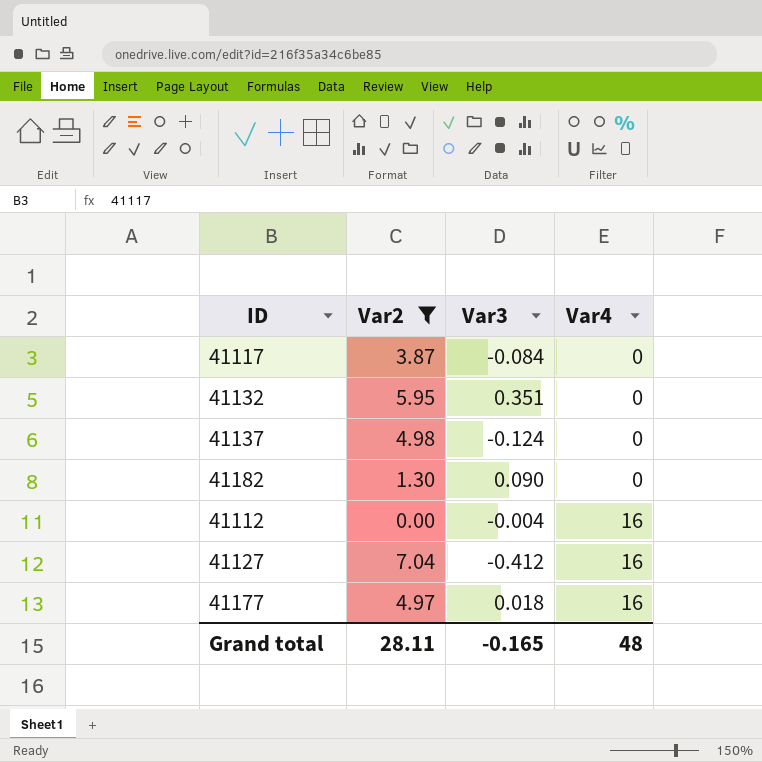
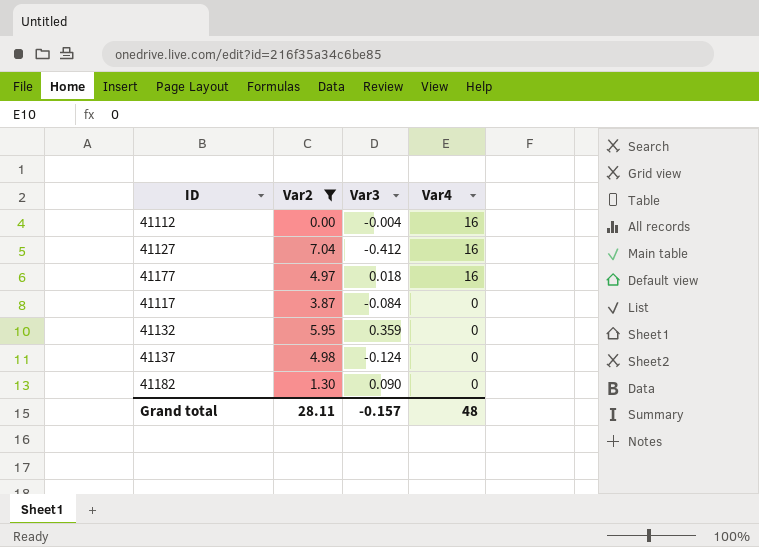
row order: Var4 ascending -> Var4 descending
41132 | Var3: 0.351 -> 0.359
Grand total | Var3: -0.165 -> -0.157

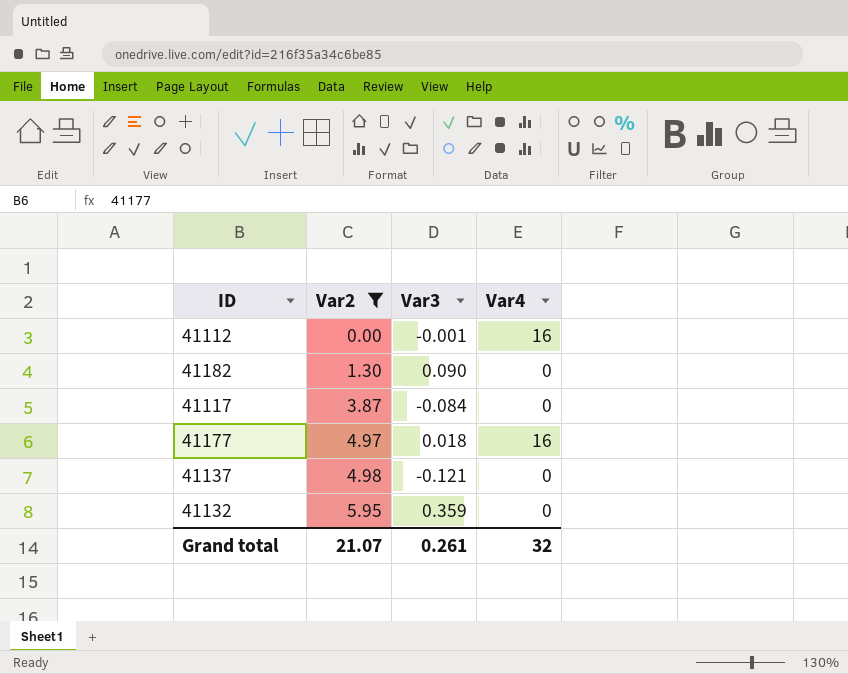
row order: Var4 descending -> Var2 ascending
row 41127: 7.04 | -0.412 | 16 -> none
41112 | Var3: -0.004 -> -0.001
41137 | Var3: -0.124 -> -0.121
Grand total | Var2: 28.11 -> 21.07
Grand total | Var3: -0.157 -> 0.261
Grand total | Var4: 48 -> 32

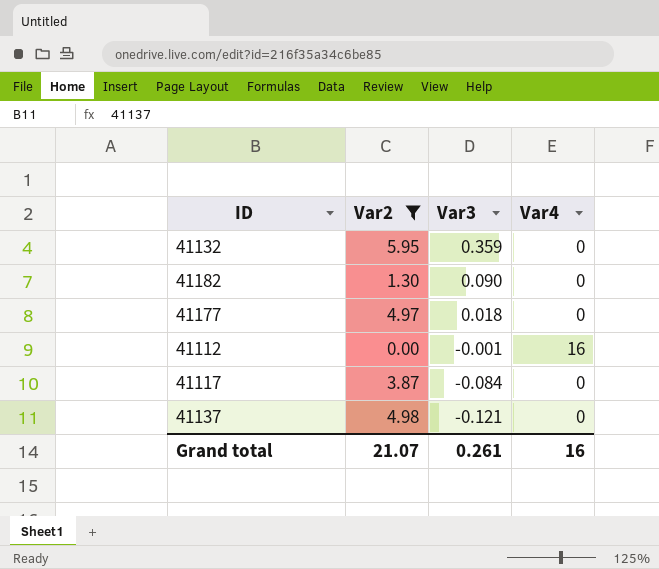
row order: Var2 ascending -> Var3 descending
41177 | Var4: 16 -> 0
Grand total | Var4: 32 -> 16

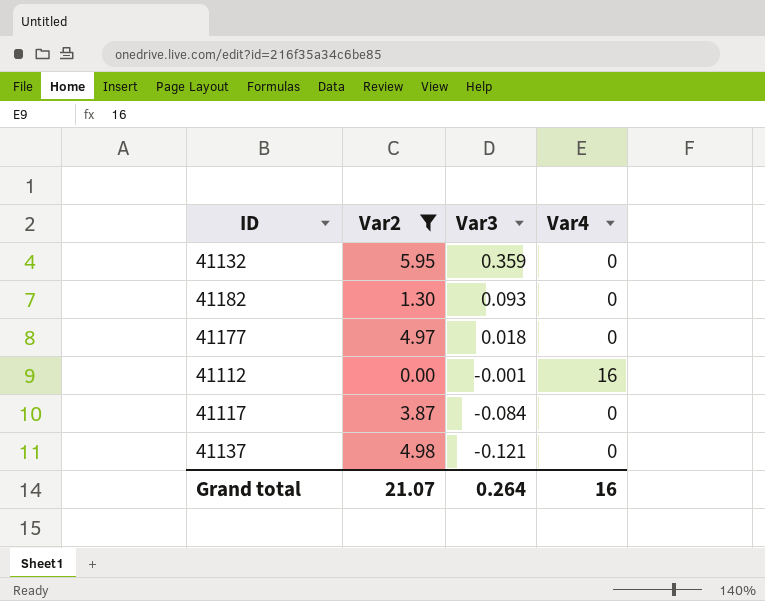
41182 | Var3: 0.090 -> 0.093
Grand total | Var3: 0.261 -> 0.264

